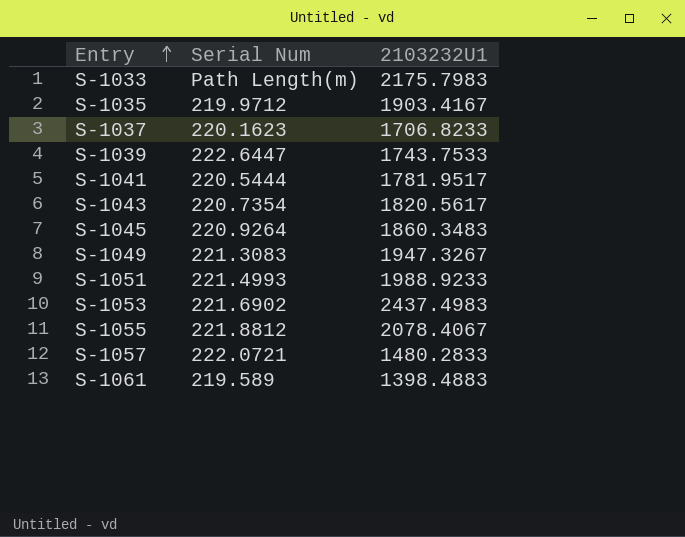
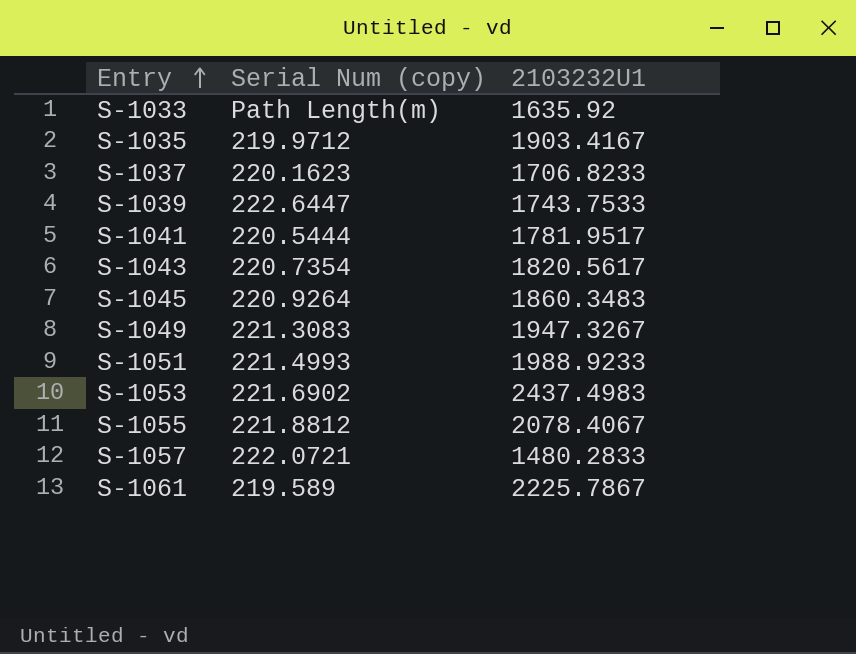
column name: Serial Num -> Serial Num (copy)
S-1033 | 2103232U1: 2175.7983 -> 1635.92
S-1061 | 2103232U1: 1398.4883 -> 2225.7867

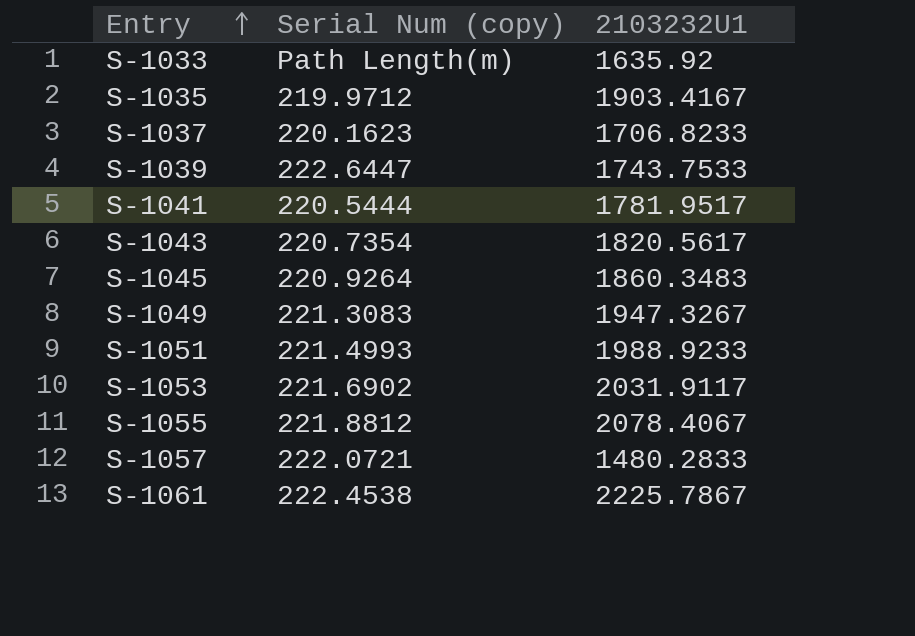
S-1053 | 2103232U1: 2437.4983 -> 2031.9117
S-1061 | Serial Num (copy): 219.589 -> 222.4538

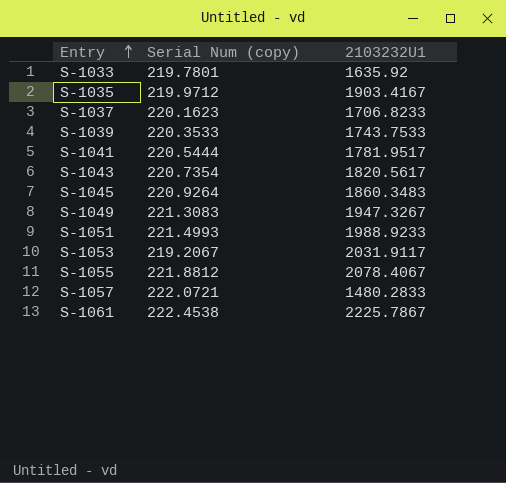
S-1033 | Serial Num (copy): Path Length(m) -> 219.7801
S-1039 | Serial Num (copy): 222.6447 -> 220.3533
S-1053 | Serial Num (copy): 221.6902 -> 219.2067

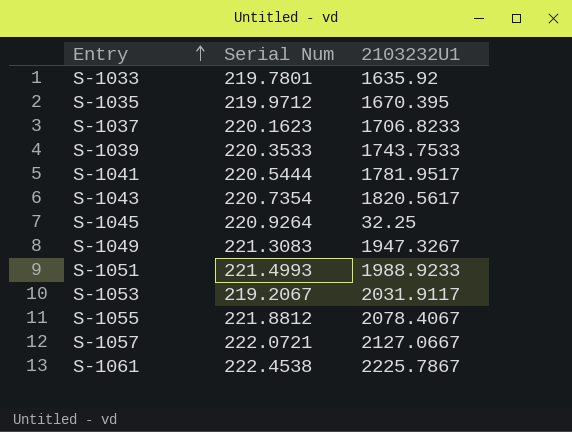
column name: Serial Num (copy) -> Serial Num
S-1035 | 2103232U1: 1903.4167 -> 1670.395
S-1045 | 2103232U1: 1860.3483 -> 32.25
S-1057 | 2103232U1: 1480.2833 -> 2127.0667

